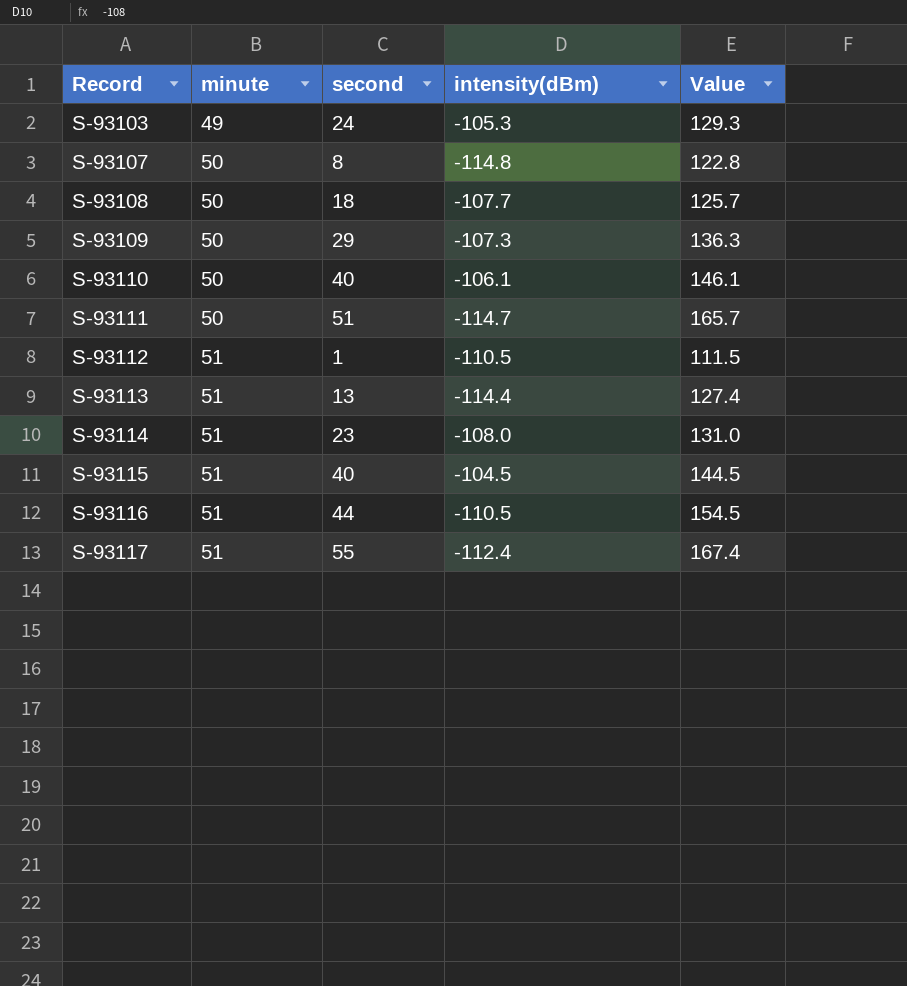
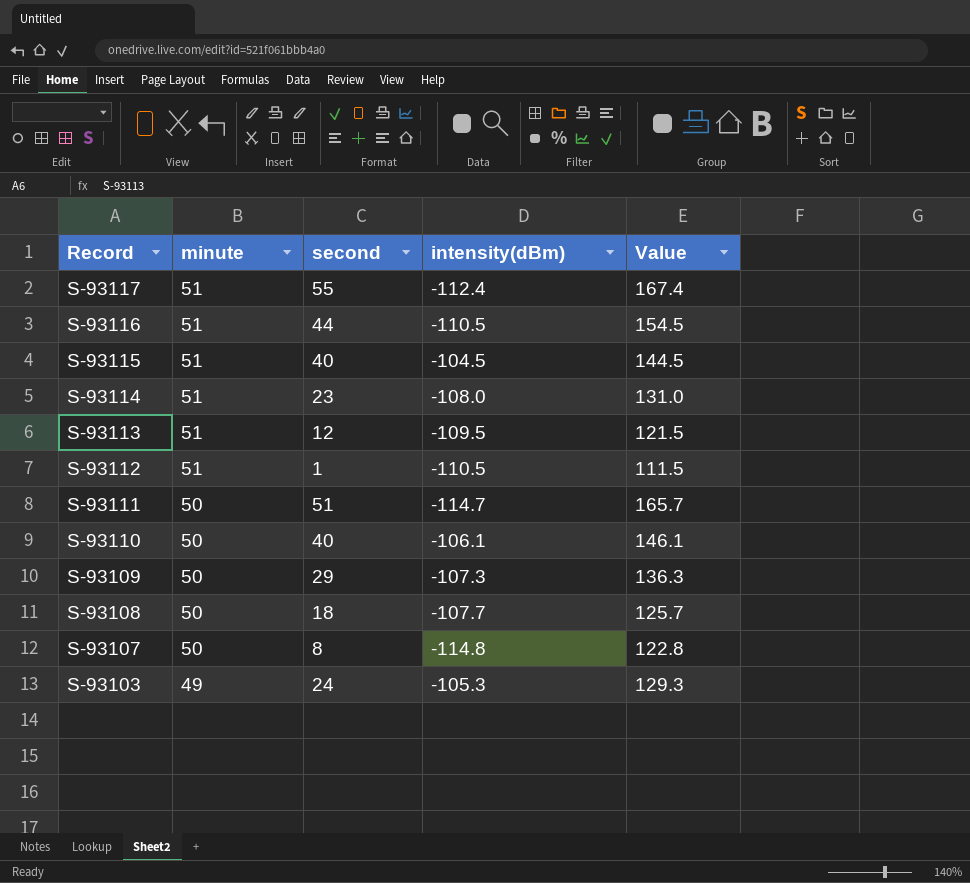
row order: Record ascending -> Record descending
S-93113 | second: 13 -> 12
S-93113 | intensity(dBm): -114.4 -> -109.5
S-93113 | Value: 127.4 -> 121.5

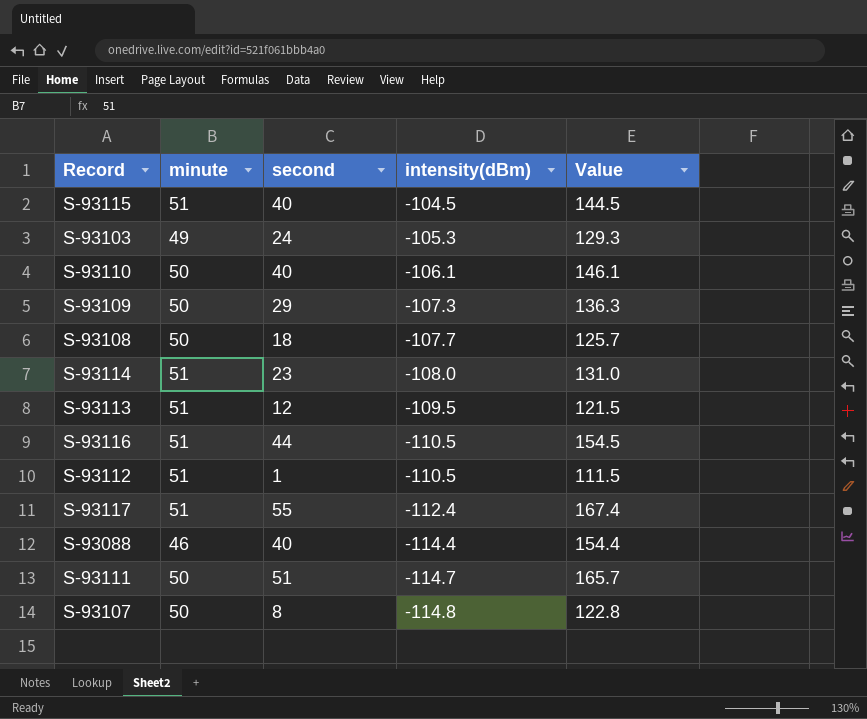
row order: Record descending -> intensity(dBm) descending
row S-93088: none -> 46 | 40 | -114.4 | 154.4

